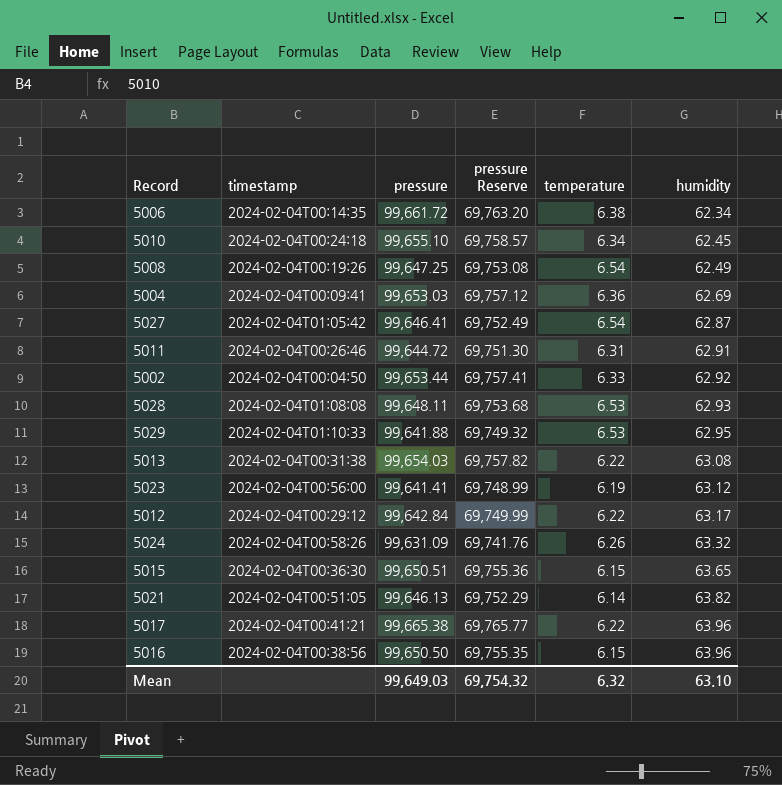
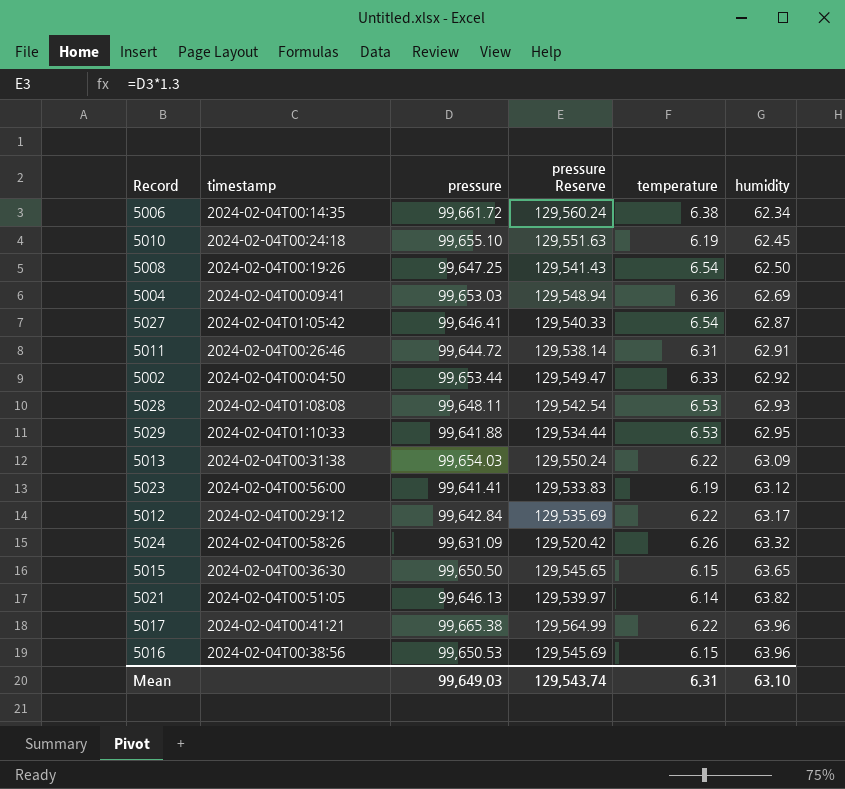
column pressure Reserve | formula: [pressure] * 0.7 -> [pressure] * 1.3
5010 | temperature: 6.34 -> 6.19
5008 | humidity: 62.49 -> 62.50
5013 | humidity: 63.08 -> 63.09
5015 | pressure: 99,650.51 -> 99,650.50
5016 | pressure: 99,650.50 -> 99,650.53
Mean | pressure Reserve: 69,754.32 -> 129,543.74
Mean | temperature: 6.32 -> 6.31

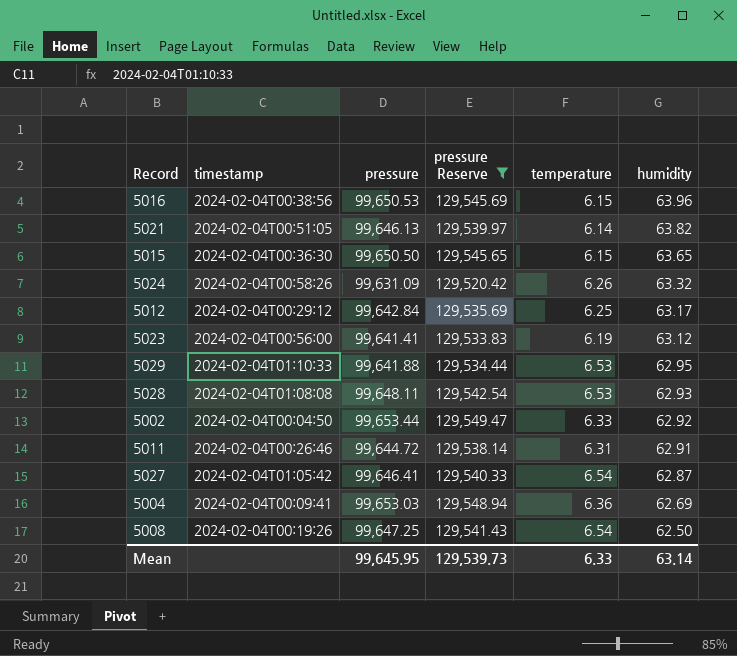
filter: none -> pressure Reserve <= 129,549.47
row order: humidity ascending -> humidity descending
5012 | temperature: 6.22 -> 6.25
Mean | pressure: 99,649.03 -> 99,645.95
Mean | pressure Reserve: 129,543.74 -> 129,539.73
Mean | temperature: 6.31 -> 6.33
Mean | humidity: 63.10 -> 63.14

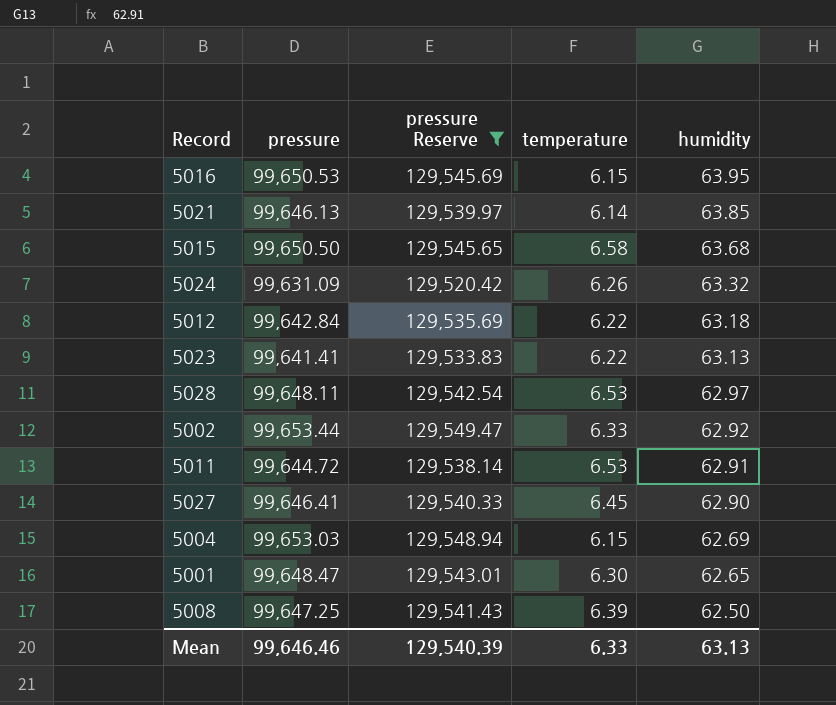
column timestamp | position: 2 -> none
row 5029: 2024-02-04T01:10:33 | 99,641.88 | 129,534.44 | 6.53 | 62.95 -> none
5016 | humidity: 63.96 -> 63.95
5021 | humidity: 63.82 -> 63.85
5015 | temperature: 6.15 -> 6.58
5015 | humidity: 63.65 -> 63.68
5012 | temperature: 6.25 -> 6.22
5012 | humidity: 63.17 -> 63.18
5023 | temperature: 6.19 -> 6.22
5023 | humidity: 63.12 -> 63.13
5028 | humidity: 62.93 -> 62.97
5011 | temperature: 6.31 -> 6.53
5027 | temperature: 6.54 -> 6.45
5027 | humidity: 62.87 -> 62.90
5004 | temperature: 6.36 -> 6.15
row 5001: none -> 99,648.47 | 129,543.01 | 6.30 | 62.65
5008 | temperature: 6.54 -> 6.39
Mean | pressure: 99,645.95 -> 99,646.46
Mean | pressure Reserve: 129,539.73 -> 129,540.39
Mean | humidity: 63.14 -> 63.13

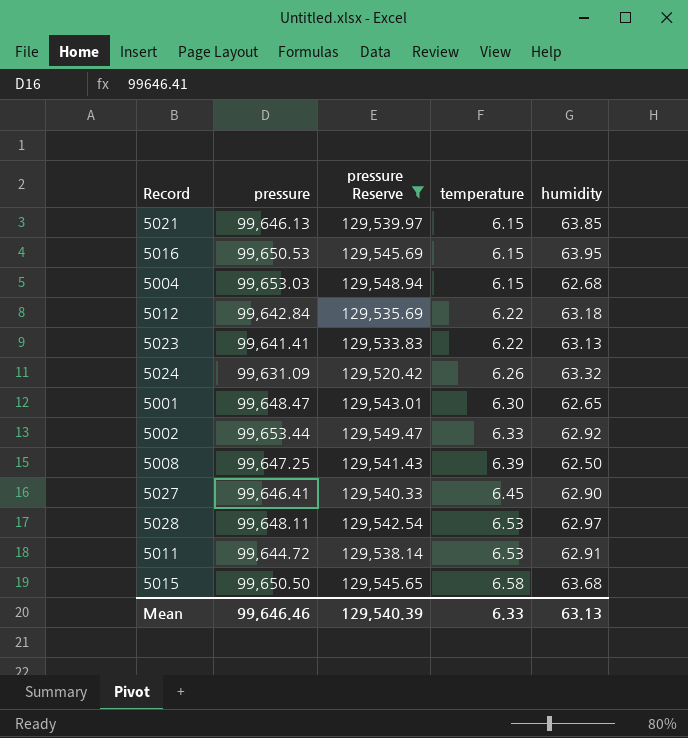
row order: humidity descending -> temperature ascending
5021 | temperature: 6.14 -> 6.15
5004 | humidity: 62.69 -> 62.68

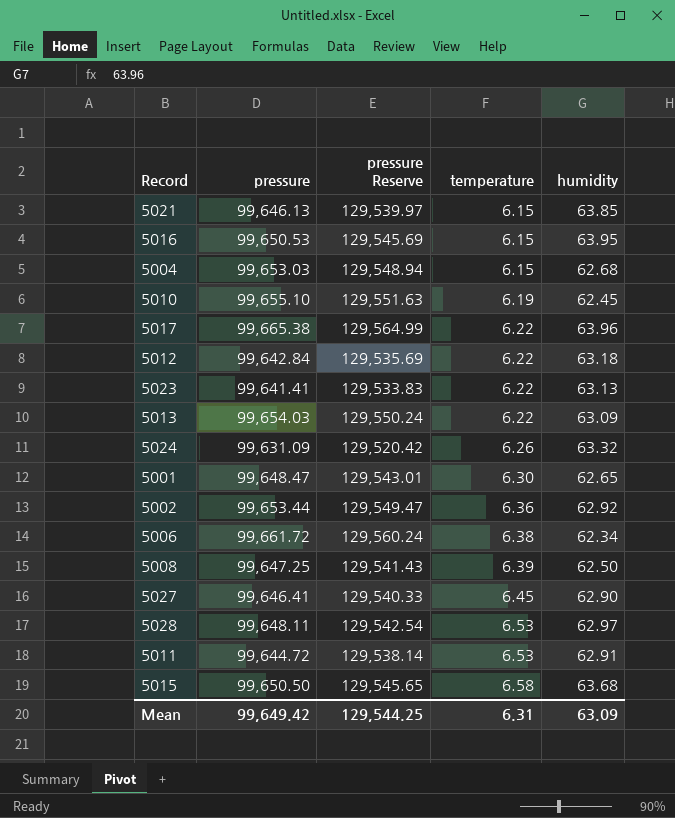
filter: pressure Reserve <= 129,549.47 -> none
5002 | temperature: 6.33 -> 6.36
Mean | pressure: 99,646.46 -> 99,649.42
Mean | pressure Reserve: 129,540.39 -> 129,544.25
Mean | temperature: 6.33 -> 6.31
Mean | humidity: 63.13 -> 63.09

